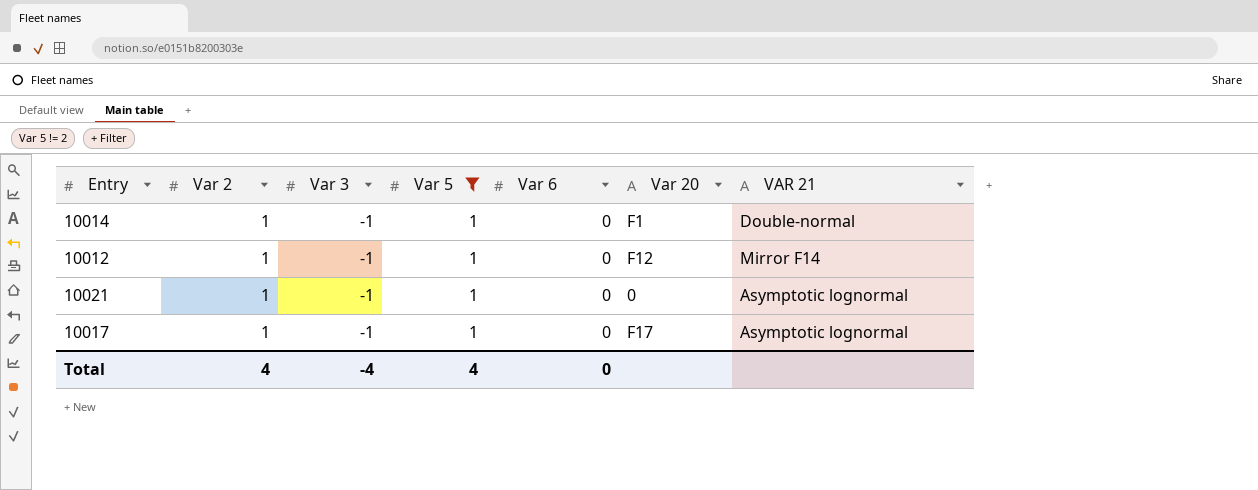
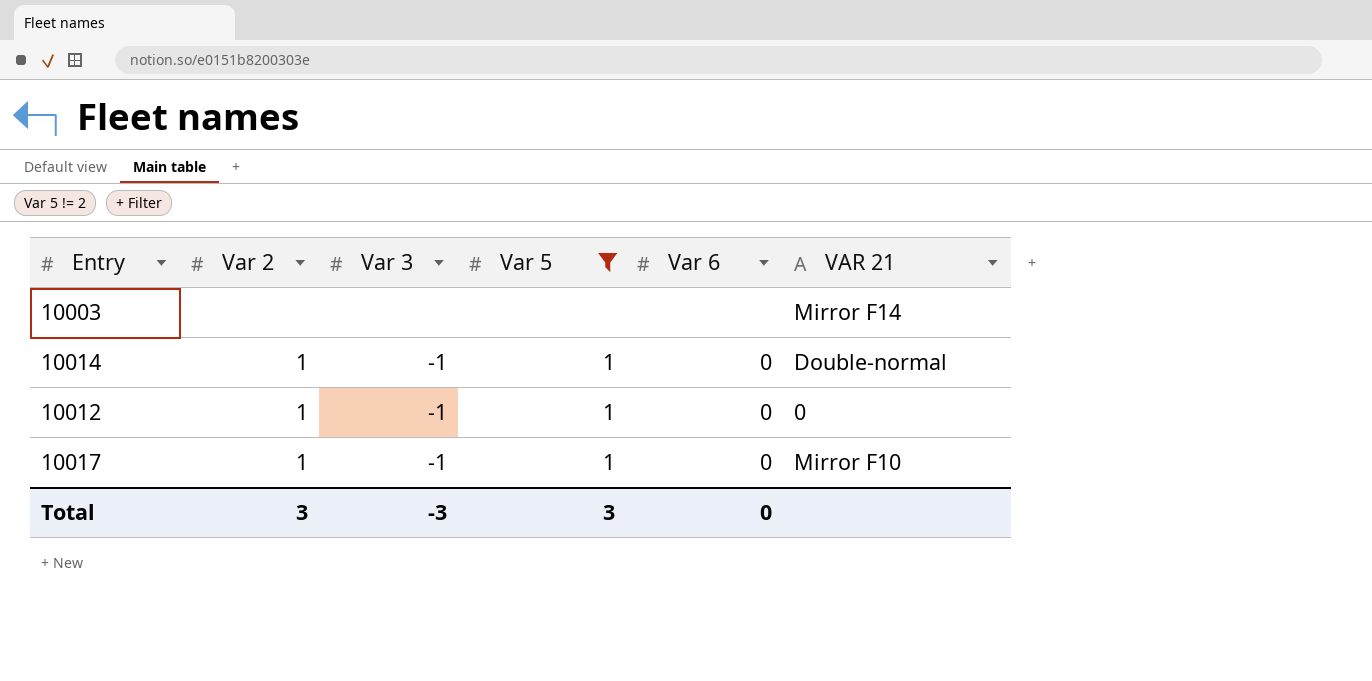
column Var 20 | position: 6 -> none
row 10021: 1 | -1 | 1 | 0 | 0 | Asymptotic lognormal -> none
row 10003: none -> none | none | none | none | Mirror F14
10012 | VAR 21: Mirror F14 -> 0
10017 | VAR 21: Asymptotic lognormal -> Mirror F10
Total | Var 2: 4 -> 3
Total | Var 3: -4 -> -3
Total | Var 5: 4 -> 3

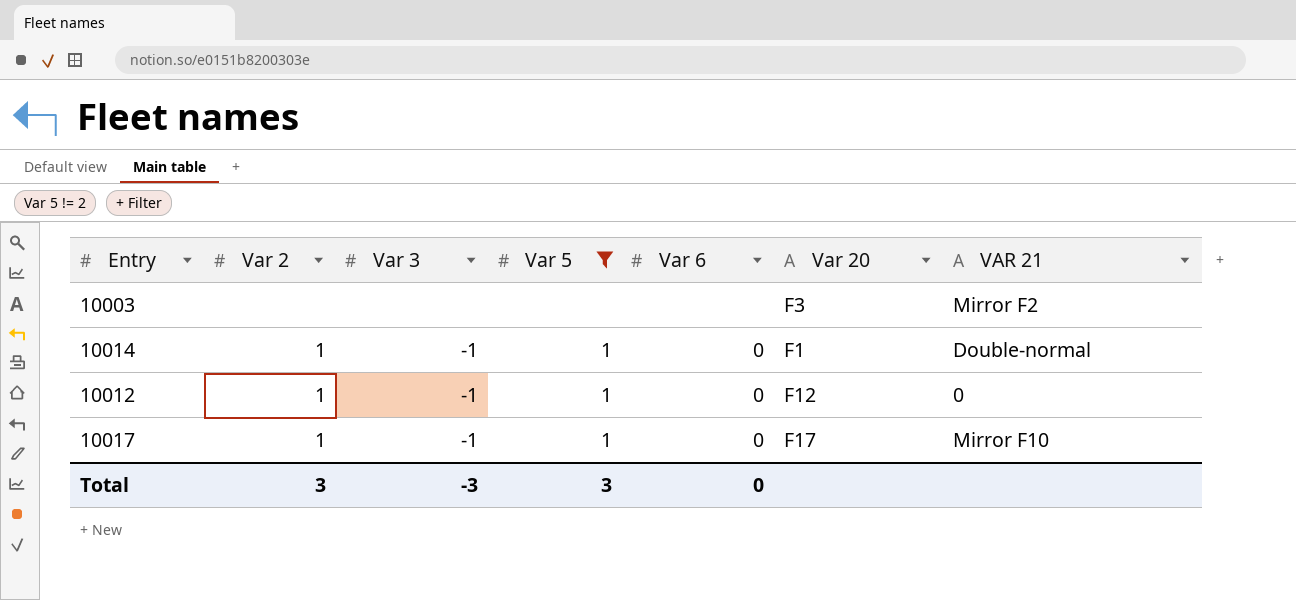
column Var 20 | position: none -> 6
10003 | VAR 21: Mirror F14 -> Mirror F2

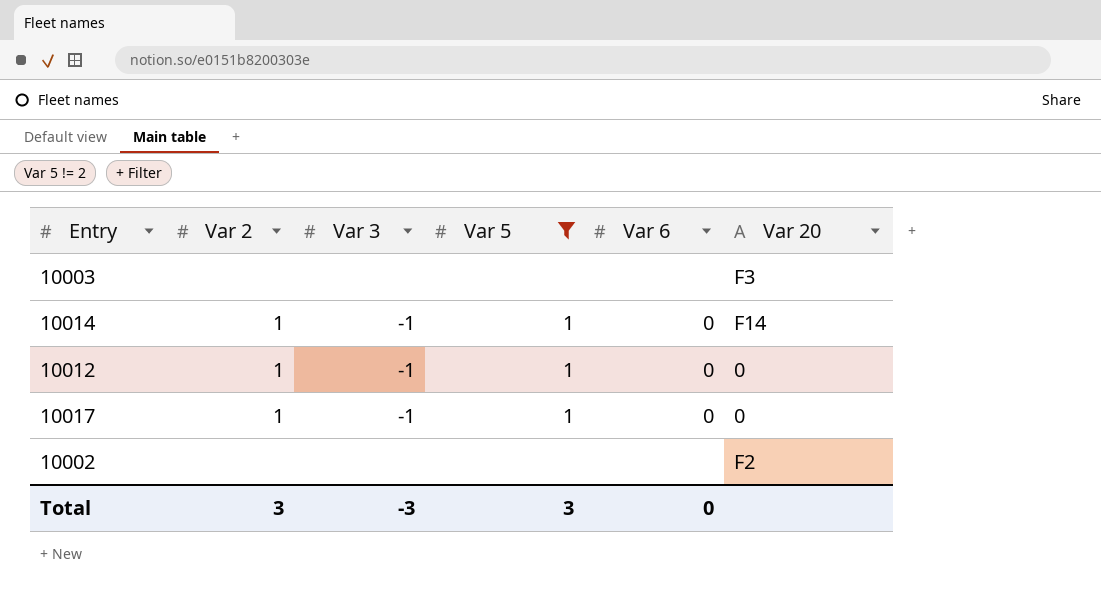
column VAR 21 | position: 7 -> none
10014 | Var 20: F1 -> F14
10012 | Var 20: F12 -> 0
10017 | Var 20: F17 -> 0
row 10002: none -> none | none | none | none | F2

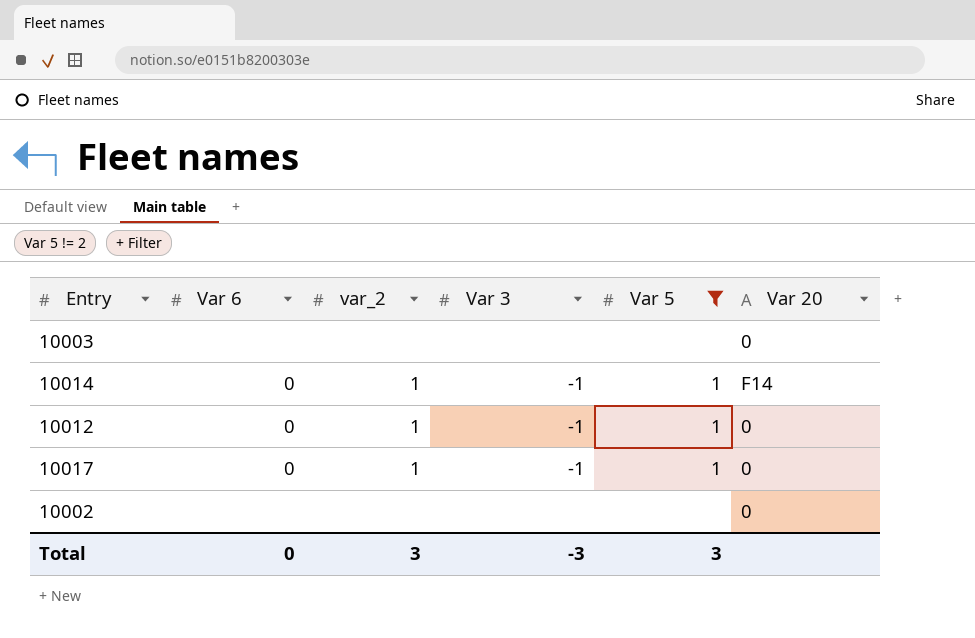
column Var 6 | position: 5 -> 2
column name: Var 2 -> var_2
10003 | Var 20: F3 -> 0
10002 | Var 20: F2 -> 0

